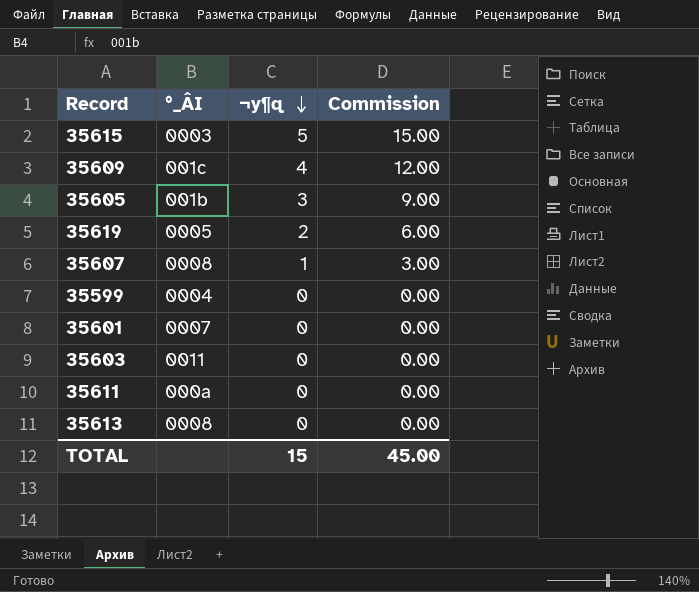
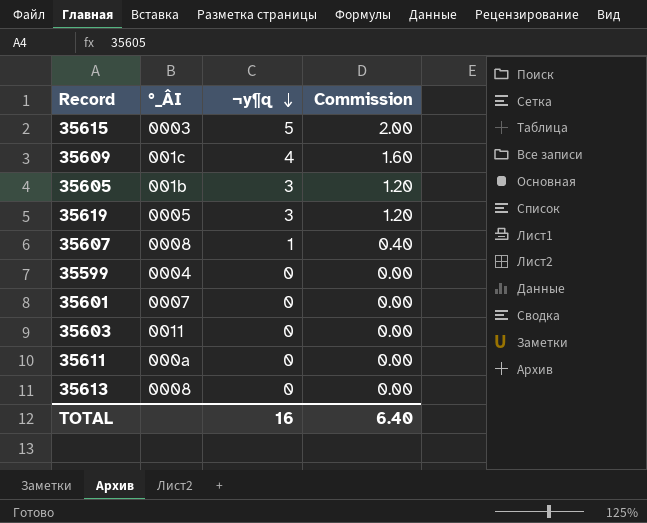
column Commission | formula: [¬y¶q] * 3 -> [¬y¶q] * 0.4
35619 | ¬y¶q: 2 -> 3
TOTAL | ¬y¶q: 15 -> 16
TOTAL | Commission: 45.00 -> 6.40

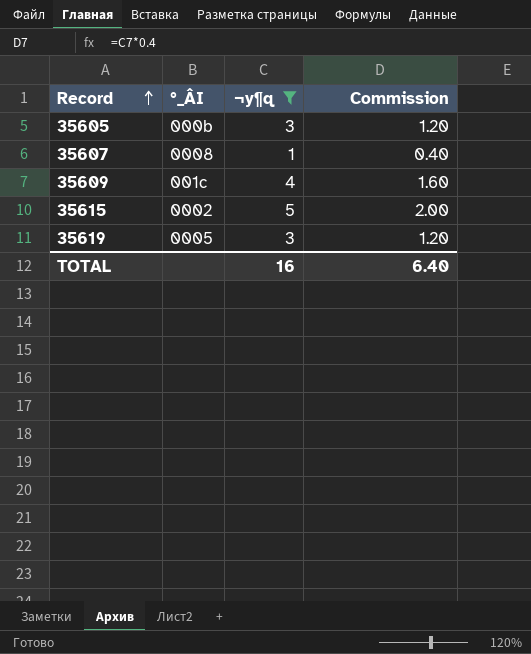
filter: none -> ¬y¶q != 0
row order: ¬y¶q descending -> Record ascending
35605 | °_ÂI: 001b -> 000b
35615 | °_ÂI: 0003 -> 0002

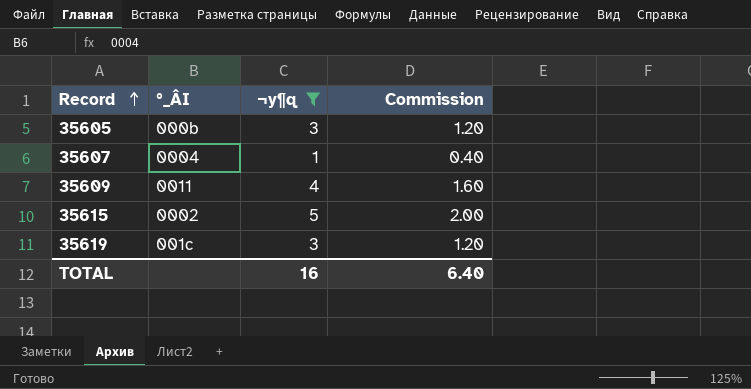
35607 | °_ÂI: 0008 -> 0004
35609 | °_ÂI: 001c -> 0011
35619 | °_ÂI: 0005 -> 001c

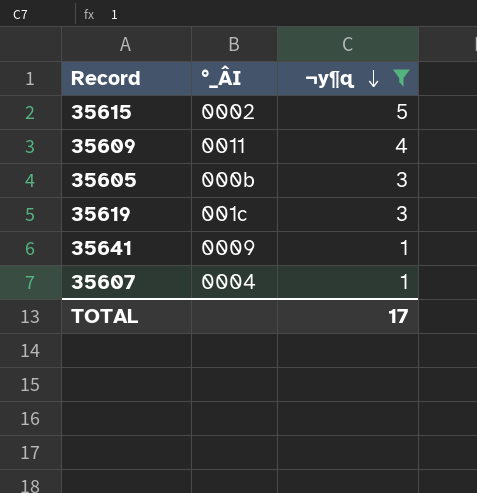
row order: Record ascending -> ¬y¶q descending
column Commission | formula: [¬y¶q] * 0.4 -> none
row 35641: none -> 0009 | 1
TOTAL | ¬y¶q: 16 -> 17

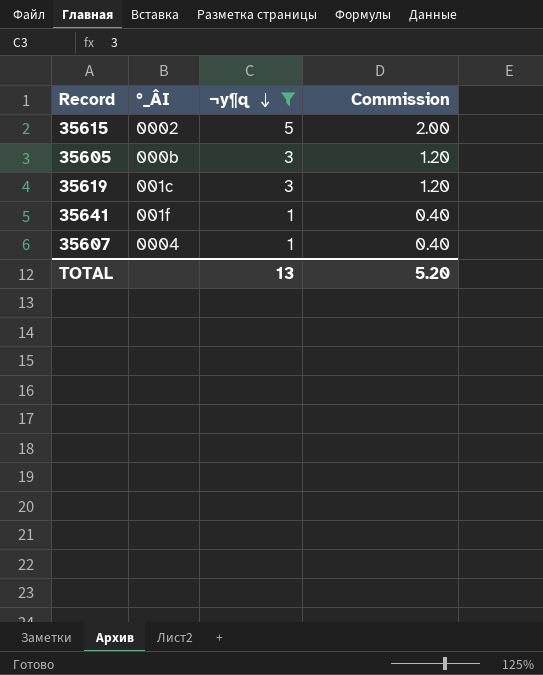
column Commission | formula: none -> [¬y¶q] * 0.4
row 35609: 0011 | 4 -> none
35641 | °_ÂI: 0009 -> 001f
TOTAL | ¬y¶q: 17 -> 13

